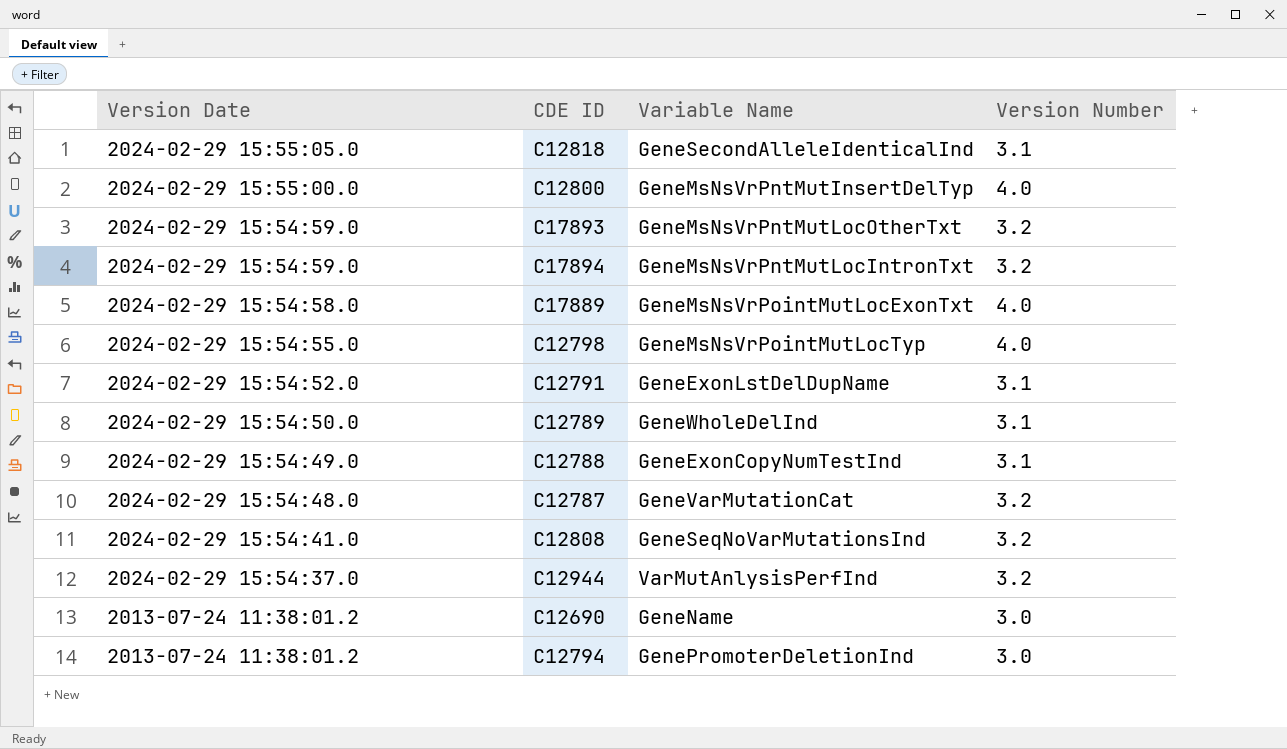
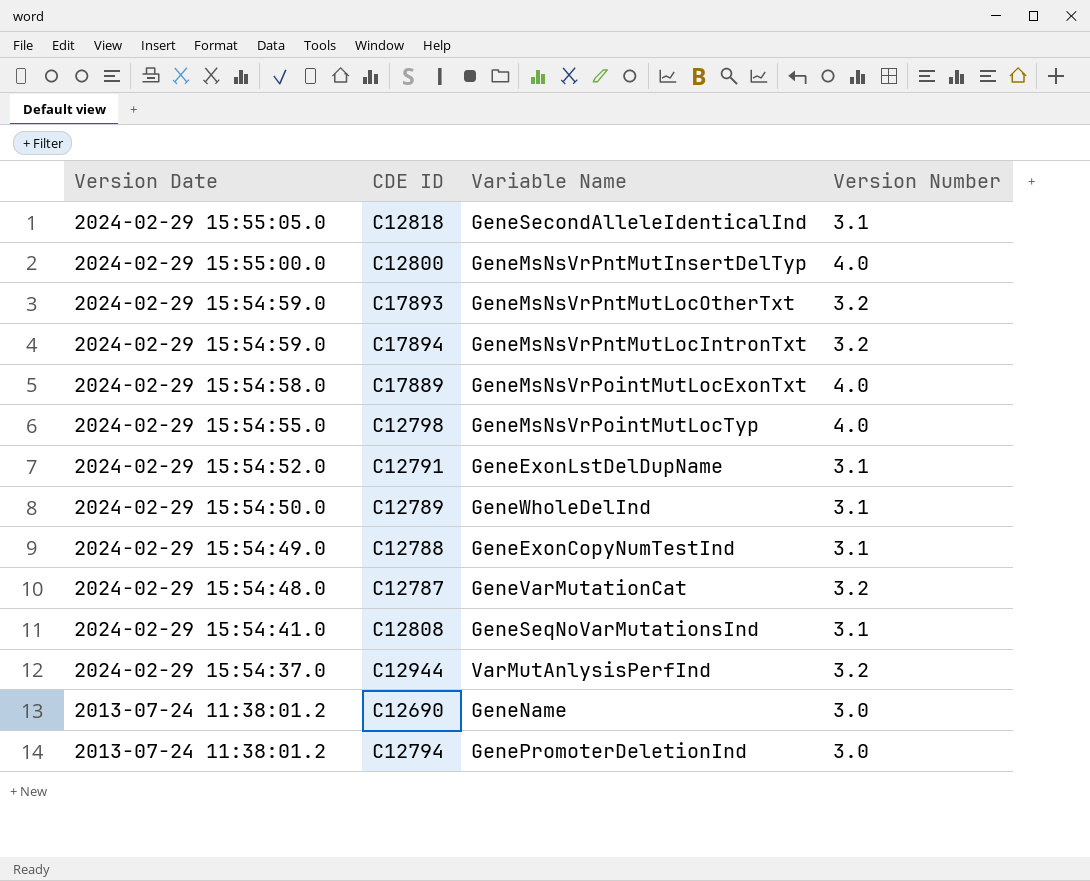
C12808 | Version Number: 3.2 -> 3.1

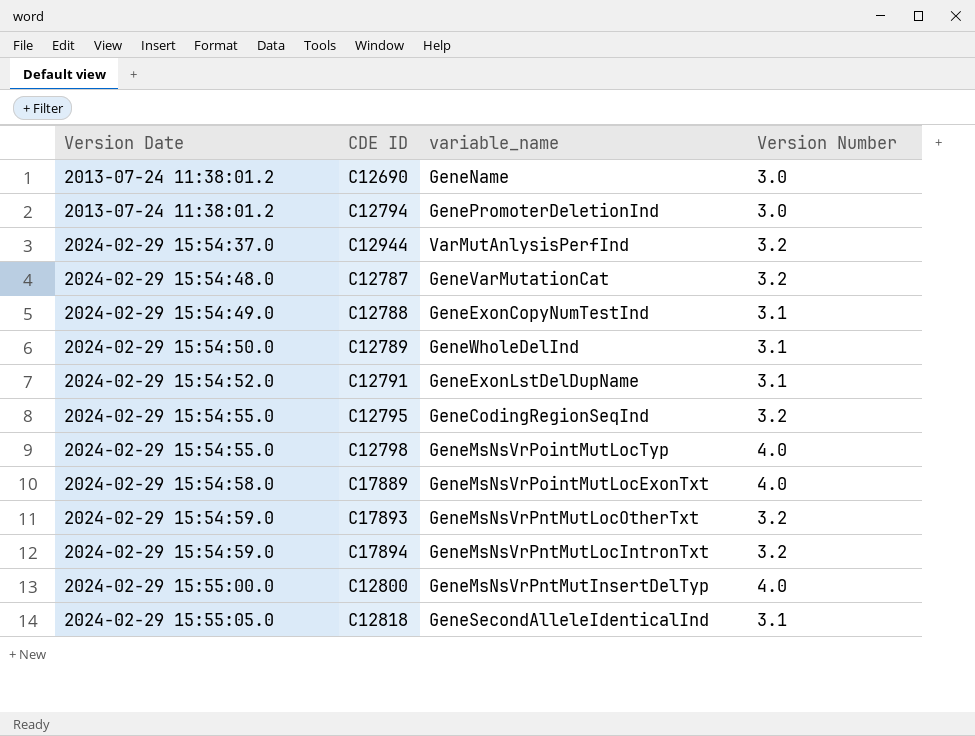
row order: Version Date descending -> Version Date ascending
column name: Variable Name -> variable_name
row C12808: 2024-02-29 15:54:41.0 | GeneSeqNoVarMutationsInd | 3.1 -> none
row C12795: none -> 2024-02-29 15:54:55.0 | GeneCodingRegionSeqInd | 3.2

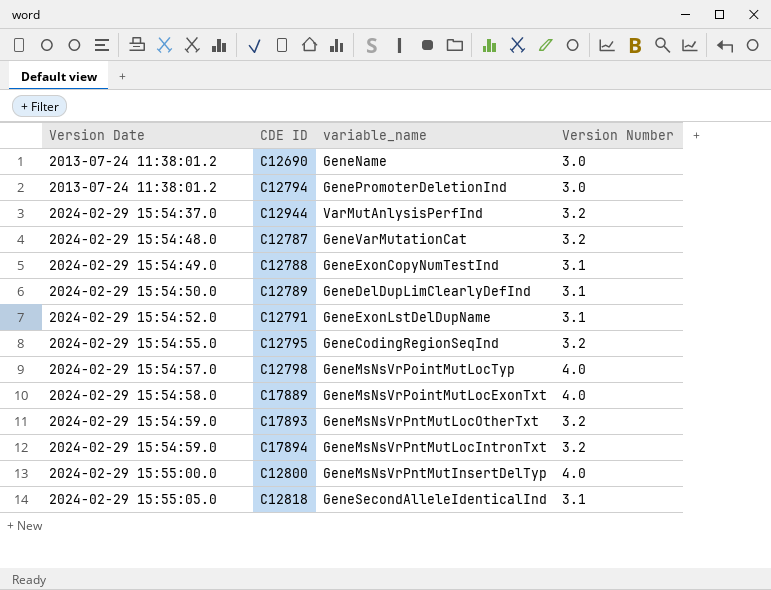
C12789 | variable_name: GeneWholeDelInd -> GeneDelDupLimClearlyDefInd
C12798 | Version Date: 2024-02-29 15:54:55.0 -> 2024-02-29 15:54:57.0

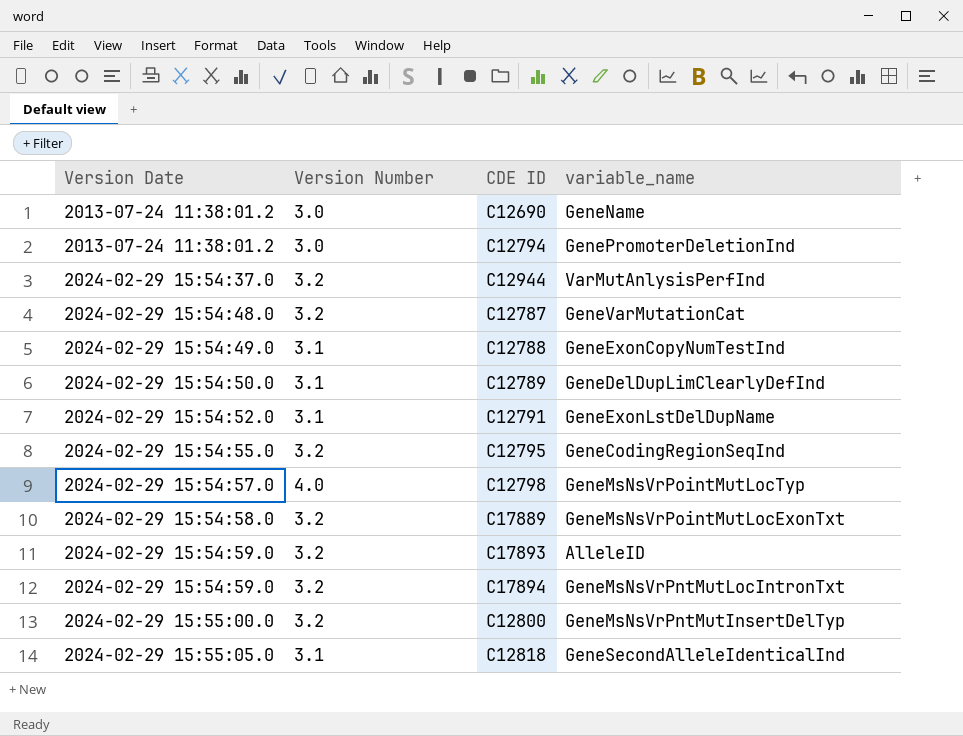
column Version Number | position: 4 -> 2
C17889 | Version Number: 4.0 -> 3.2
C17893 | variable_name: GeneMsNsVrPntMutLocOtherTxt -> AlleleID
C12800 | Version Number: 4.0 -> 3.2

